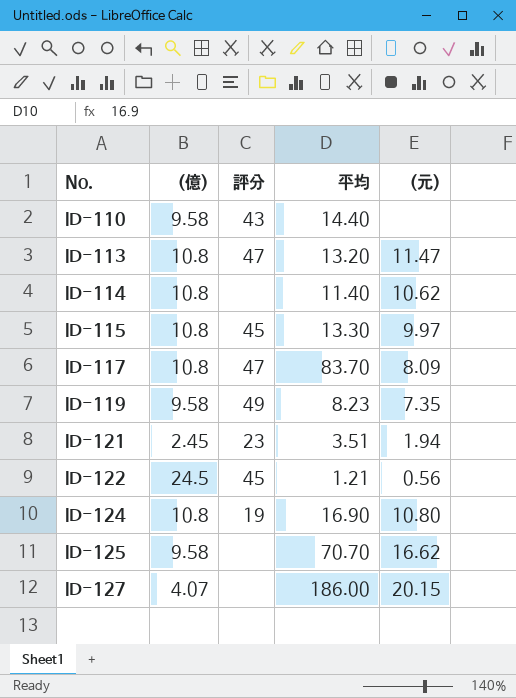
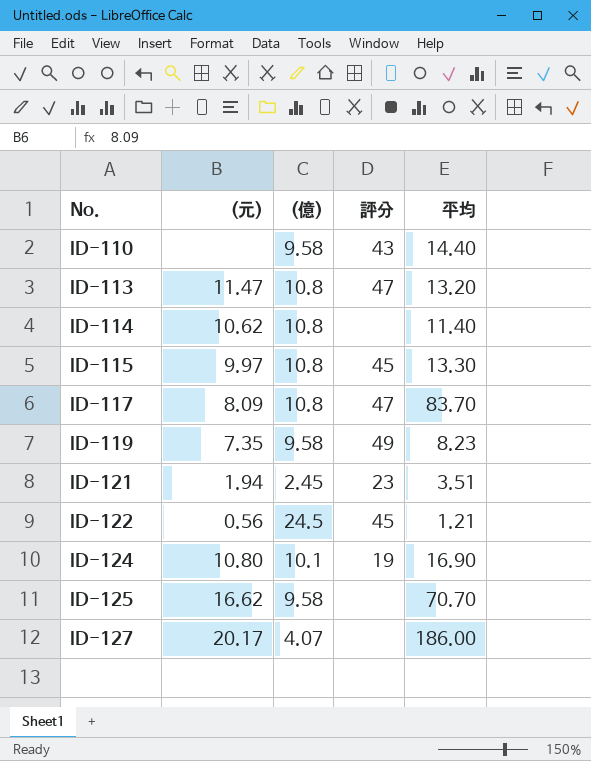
column (元) | position: 5 -> 2
ID-124 | (億): 10.8 -> 10.1
ID-127 | (元): 20.15 -> 20.17

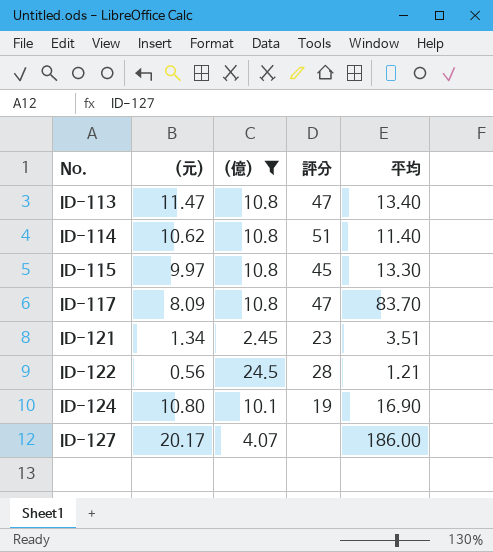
filter: none -> (億) != 9.58
ID-113 | 平均: 13.20 -> 13.40
ID-114 | 評分: none -> 51
ID-121 | (元): 1.94 -> 1.34
ID-122 | 評分: 45 -> 28

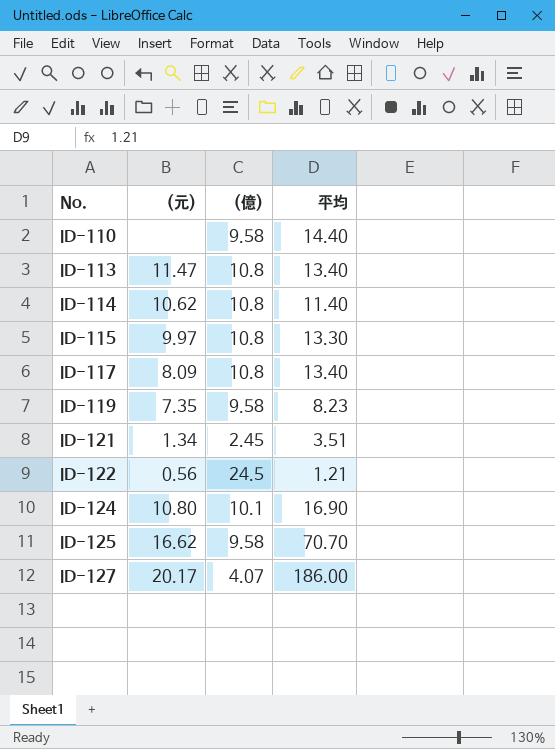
filter: (億) != 9.58 -> none
column 評分 | position: 4 -> none
ID-117 | 平均: 83.70 -> 13.40

